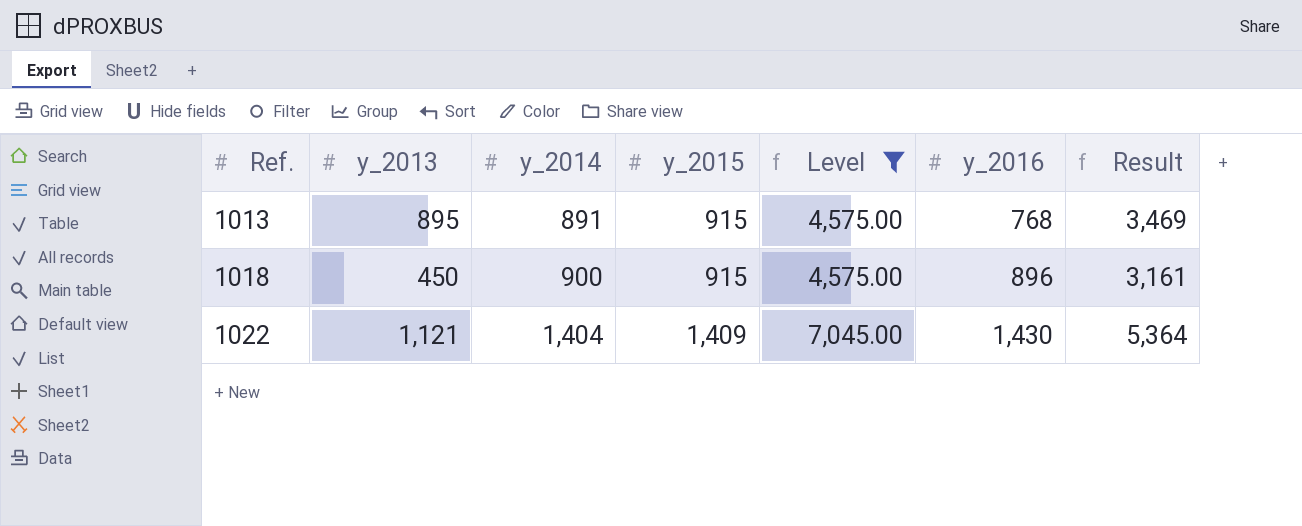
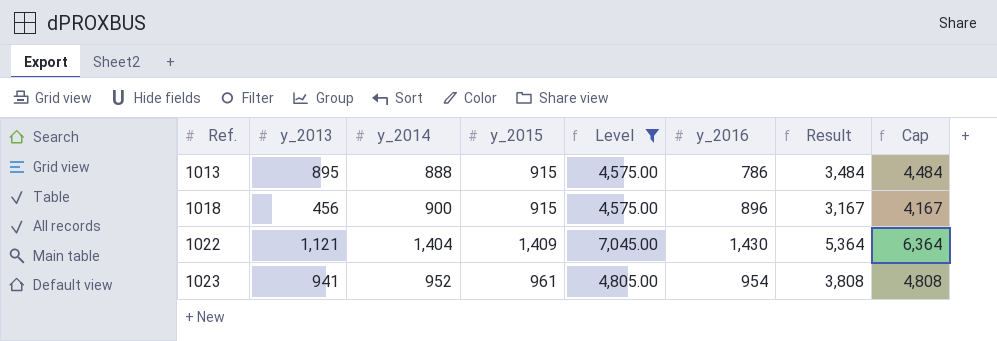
column Cap | formula: none -> [Result] + 1000
1013 | y_2014: 891 -> 888
1013 | y_2016: 768 -> 786
1013 | Result: 3,469 -> 3,484
1018 | y_2013: 450 -> 456
1018 | Result: 3,161 -> 3,167
row 1023: none -> 941 | 952 | 961 | 4,805.00 | 954 | 3,808 | 4,808

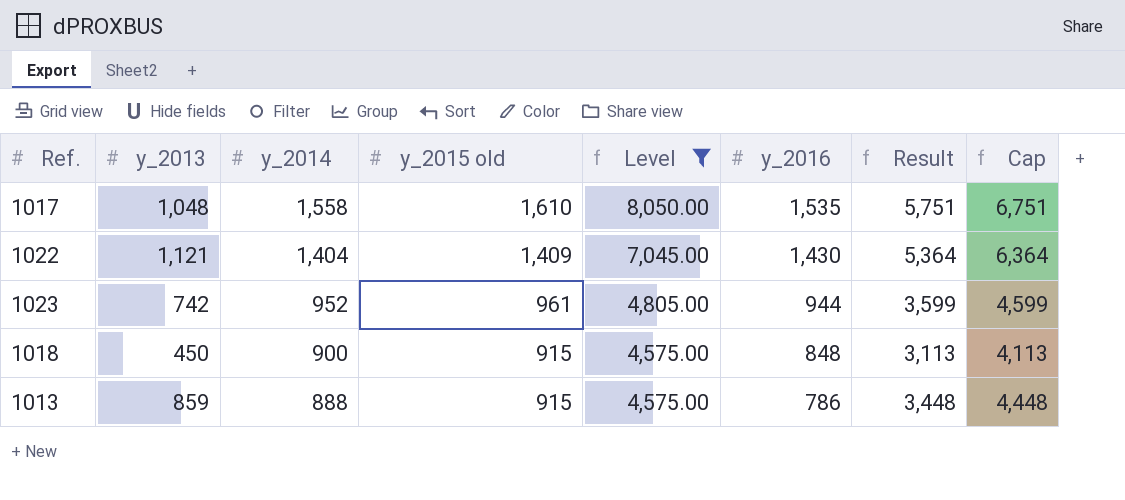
row order: Ref. ascending -> y_2014 descending
column name: y_2015 -> y_2015 old
row 1017: none -> 1,048 | 1,558 | 1,610 | 8,050.00 | 1,535 | 5,751 | 6,751
1023 | y_2013: 941 -> 742
1023 | y_2016: 954 -> 944
1023 | Result: 3,808 -> 3,599
1023 | Cap: 4,808 -> 4,599
1018 | y_2013: 456 -> 450
1018 | y_2016: 896 -> 848
1018 | Result: 3,167 -> 3,113
1018 | Cap: 4,167 -> 4,113
1013 | y_2013: 895 -> 859
1013 | Result: 3,484 -> 3,448
1013 | Cap: 4,484 -> 4,448

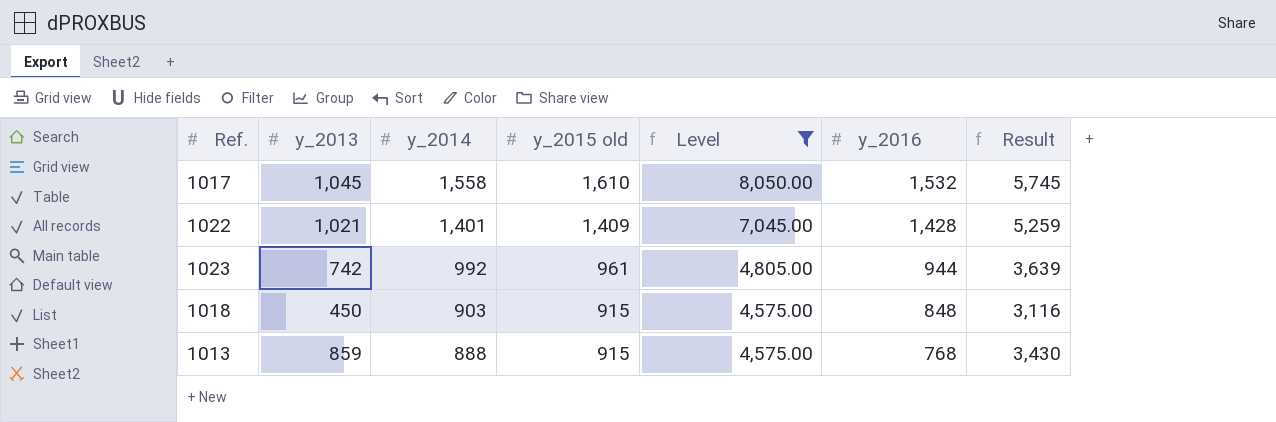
column Cap | formula: [Result] + 1000 -> none
1017 | y_2013: 1,048 -> 1,045
1017 | y_2016: 1,535 -> 1,532
1017 | Result: 5,751 -> 5,745
1022 | y_2013: 1,121 -> 1,021
1022 | y_2014: 1,404 -> 1,401
1022 | y_2016: 1,430 -> 1,428
1022 | Result: 5,364 -> 5,259
1023 | y_2014: 952 -> 992
1023 | Result: 3,599 -> 3,639
1018 | y_2014: 900 -> 903
1018 | Result: 3,113 -> 3,116
1013 | y_2016: 786 -> 768
1013 | Result: 3,448 -> 3,430

